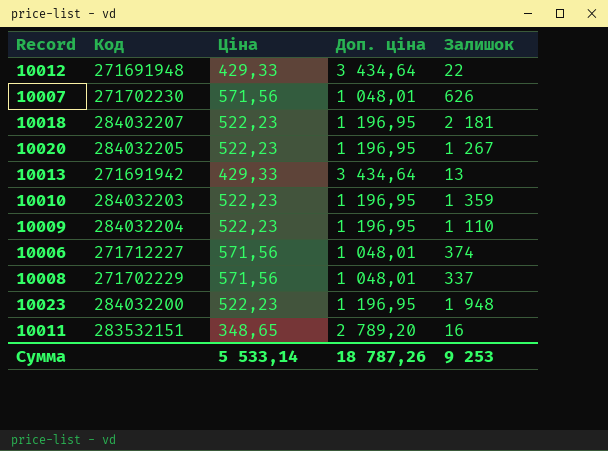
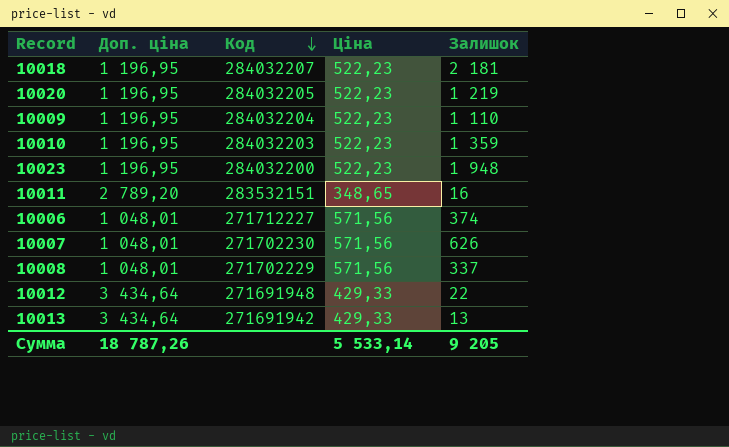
row order: none -> Код descending
column Доп. ціна | position: 4 -> 2
10020 | Залишок: 1 267 -> 1 219
Сумма | Залишок: 9 253 -> 9 205

